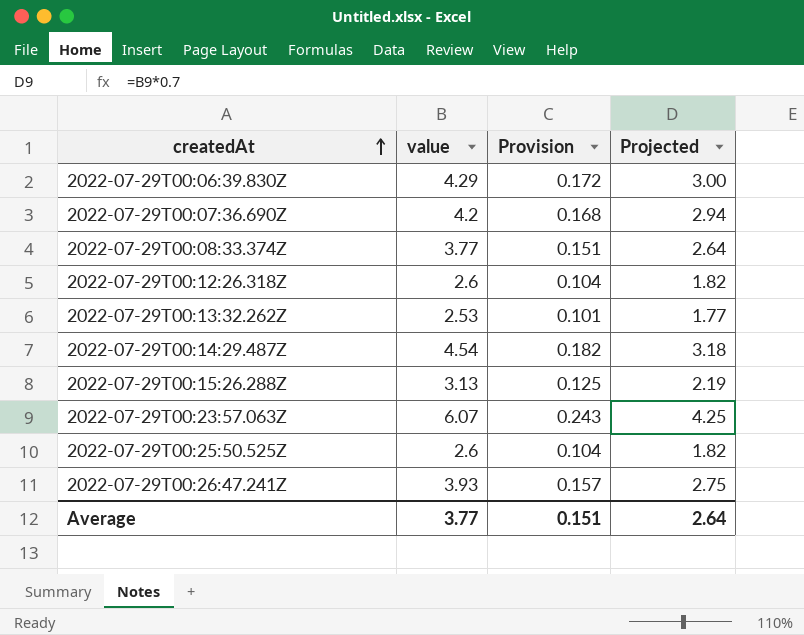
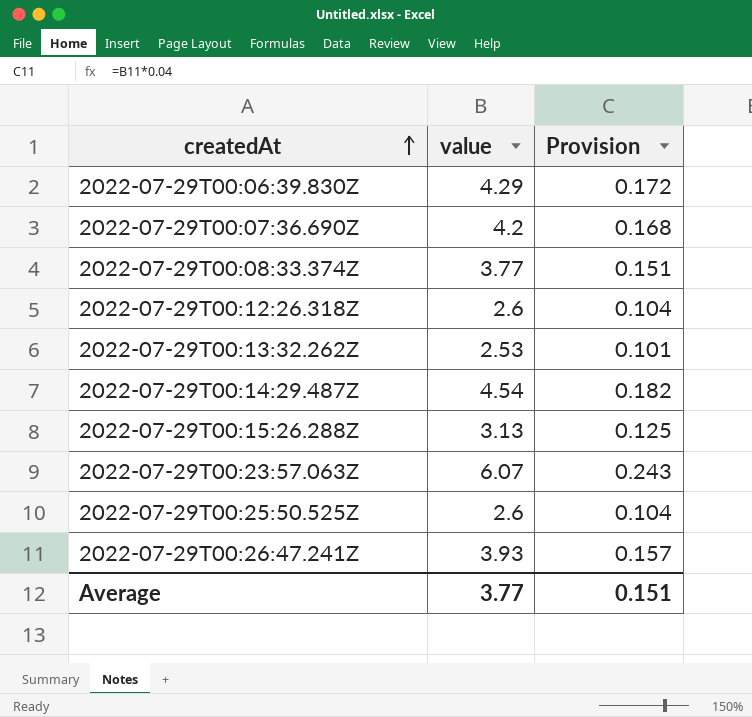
column Projected | formula: [value] * 0.7 -> none

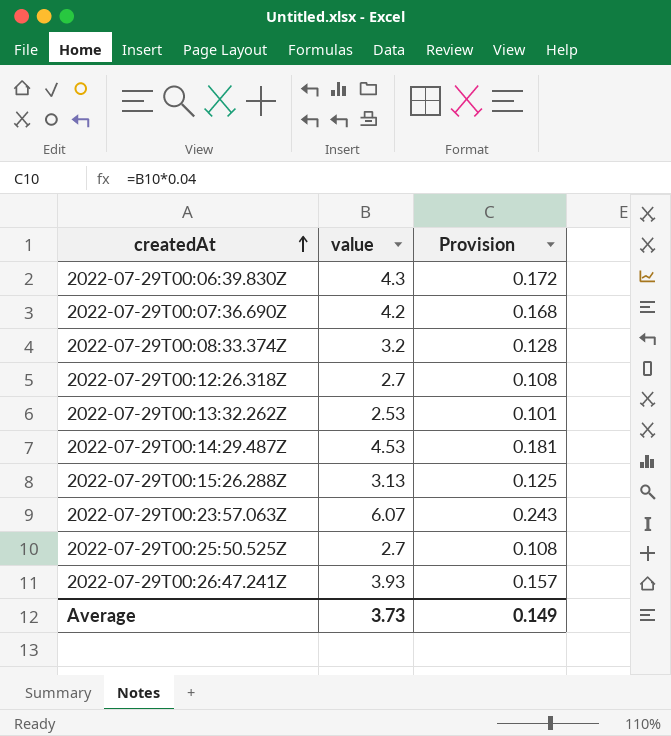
2022-07-29T00:06:39.830Z | value: 4.29 -> 4.3
2022-07-29T00:08:33.374Z | value: 3.77 -> 3.2
2022-07-29T00:08:33.374Z | Provision: 0.151 -> 0.128
2022-07-29T00:12:26.318Z | value: 2.6 -> 2.7
2022-07-29T00:12:26.318Z | Provision: 0.104 -> 0.108
2022-07-29T00:14:29.487Z | value: 4.54 -> 4.53
2022-07-29T00:14:29.487Z | Provision: 0.182 -> 0.181
2022-07-29T00:25:50.525Z | value: 2.6 -> 2.7
2022-07-29T00:25:50.525Z | Provision: 0.104 -> 0.108
Average | value: 3.77 -> 3.73
Average | Provision: 0.151 -> 0.149

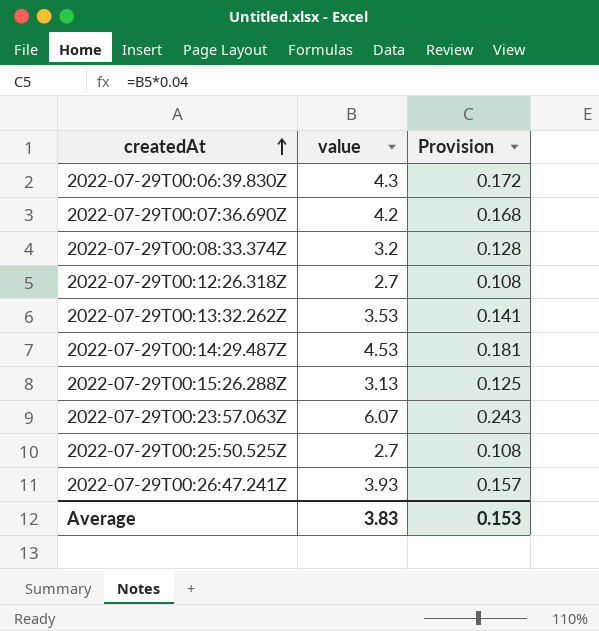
2022-07-29T00:13:32.262Z | value: 2.53 -> 3.53
2022-07-29T00:13:32.262Z | Provision: 0.101 -> 0.141
Average | value: 3.73 -> 3.83
Average | Provision: 0.149 -> 0.153

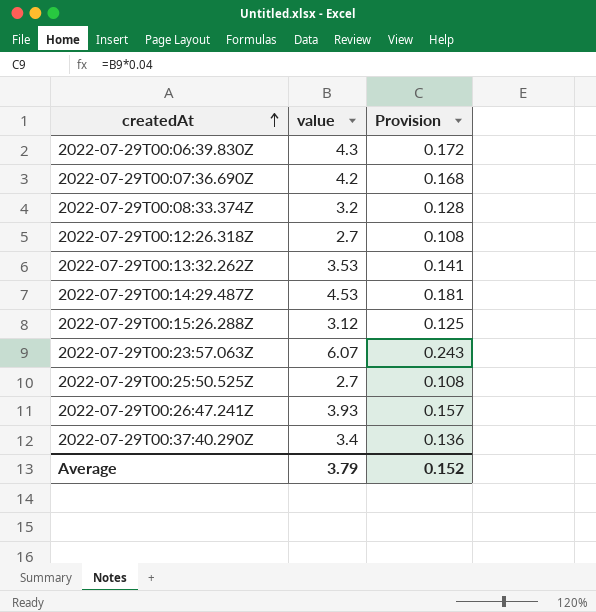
2022-07-29T00:15:26.288Z | value: 3.13 -> 3.12
row 2022-07-29T00:37:40.290Z: none -> 3.4 | 0.136
Average | value: 3.83 -> 3.79
Average | Provision: 0.153 -> 0.152

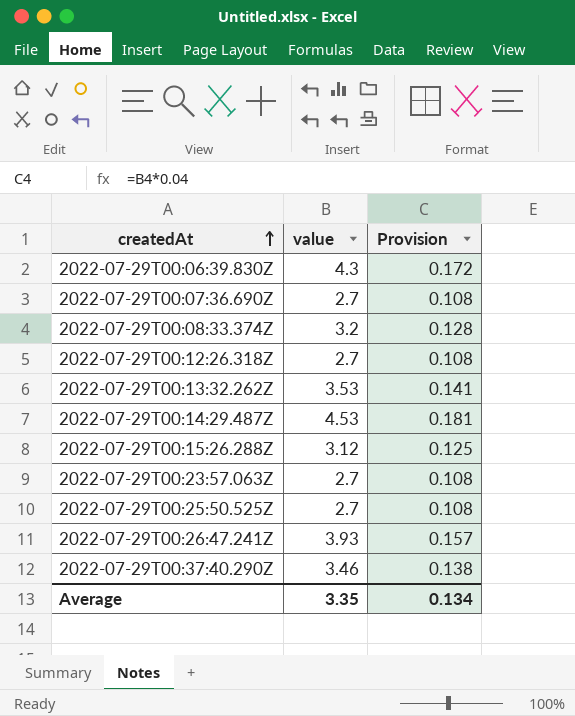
2022-07-29T00:07:36.690Z | value: 4.2 -> 2.7
2022-07-29T00:07:36.690Z | Provision: 0.168 -> 0.108
2022-07-29T00:23:57.063Z | value: 6.07 -> 2.7
2022-07-29T00:23:57.063Z | Provision: 0.243 -> 0.108
2022-07-29T00:37:40.290Z | value: 3.4 -> 3.46
2022-07-29T00:37:40.290Z | Provision: 0.136 -> 0.138
Average | value: 3.79 -> 3.35
Average | Provision: 0.152 -> 0.134

